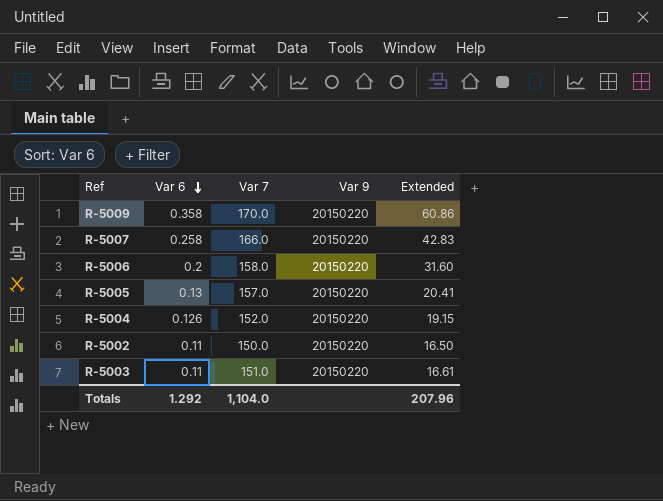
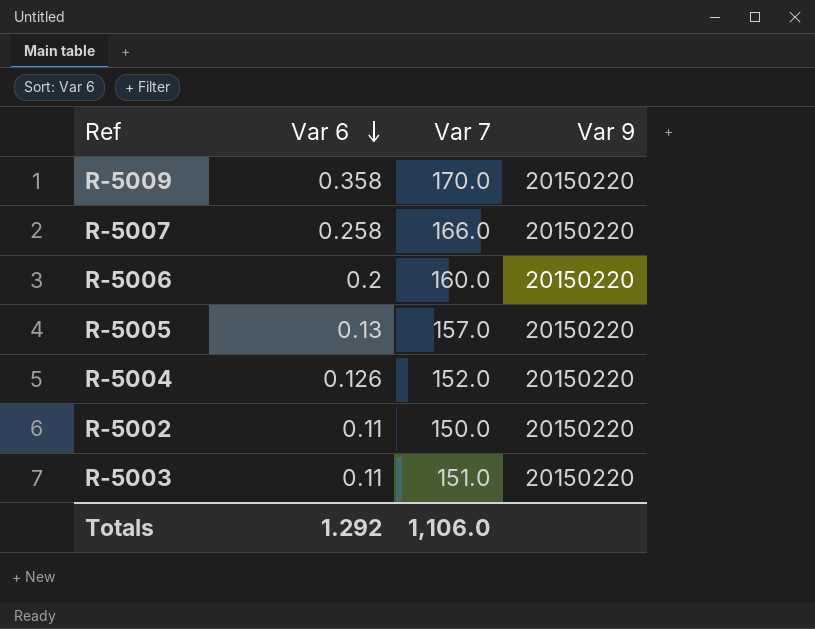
column Extended | formula: [Var 6] * [Var 7] -> none
R-5006 | Var 7: 158.0 -> 160.0
Totals | Var 7: 1,104.0 -> 1,106.0

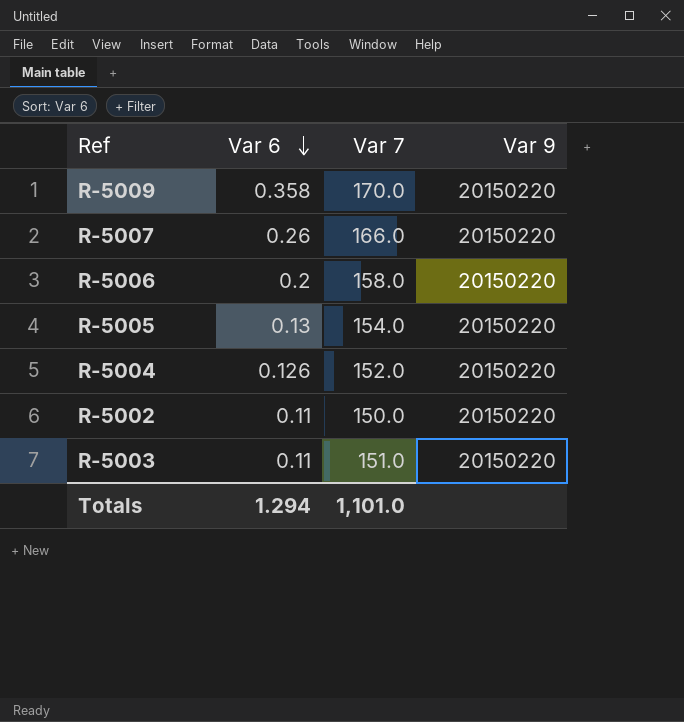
R-5007 | Var 6: 0.258 -> 0.26
R-5006 | Var 7: 160.0 -> 158.0
R-5005 | Var 7: 157.0 -> 154.0
Totals | Var 6: 1.292 -> 1.294
Totals | Var 7: 1,106.0 -> 1,101.0

